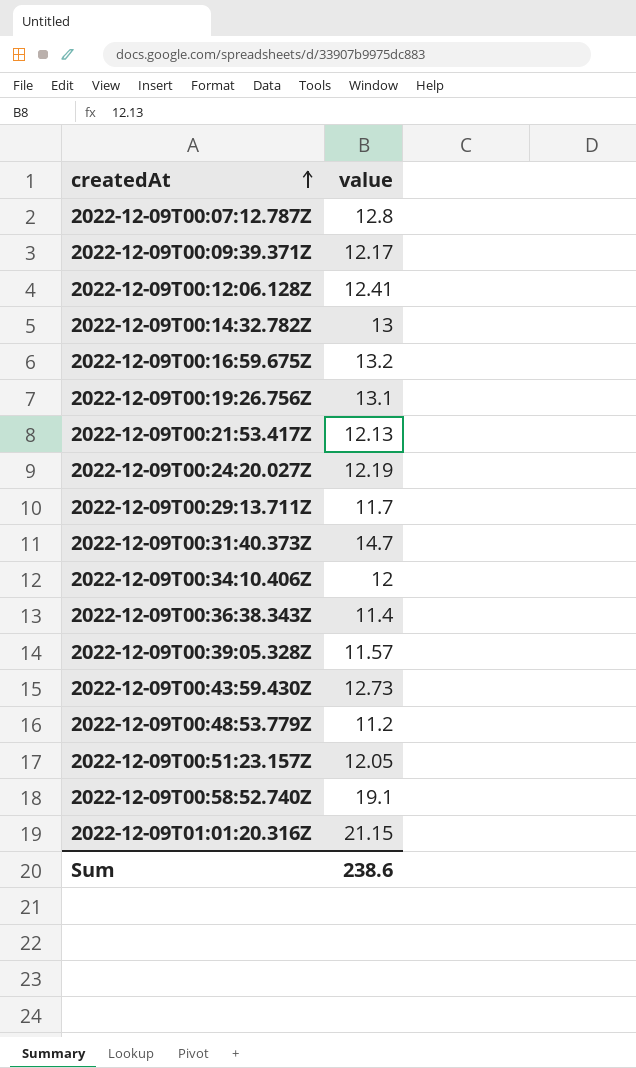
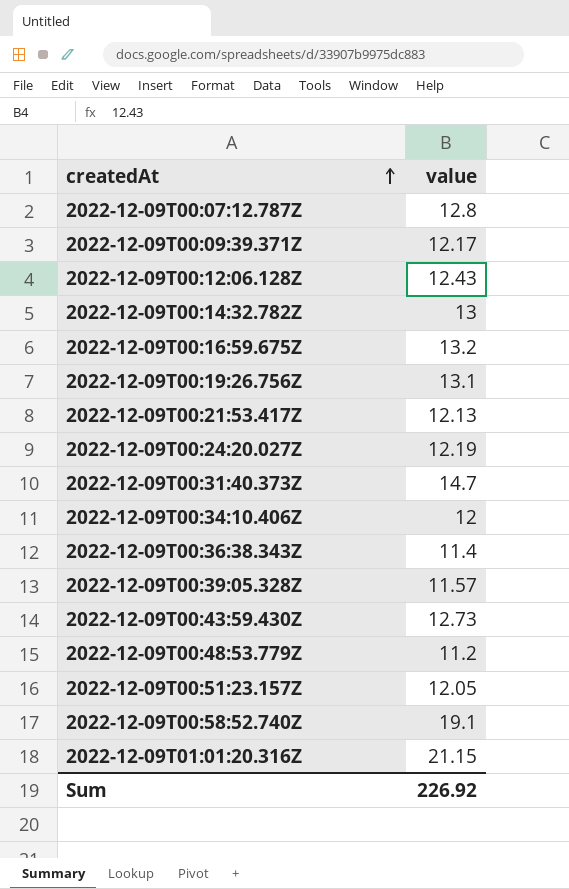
row 2022-12-09T00:29:13.711Z: 11.7 -> none
2022-12-09T00:12:06.128Z | value: 12.41 -> 12.43
Sum | value: 238.6 -> 226.92

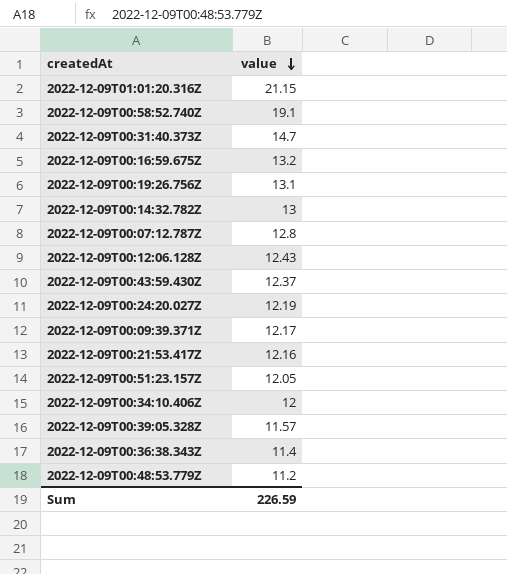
row order: createdAt ascending -> value descending
2022-12-09T00:43:59.430Z | value: 12.73 -> 12.37
2022-12-09T00:21:53.417Z | value: 12.13 -> 12.16
Sum | value: 226.92 -> 226.59

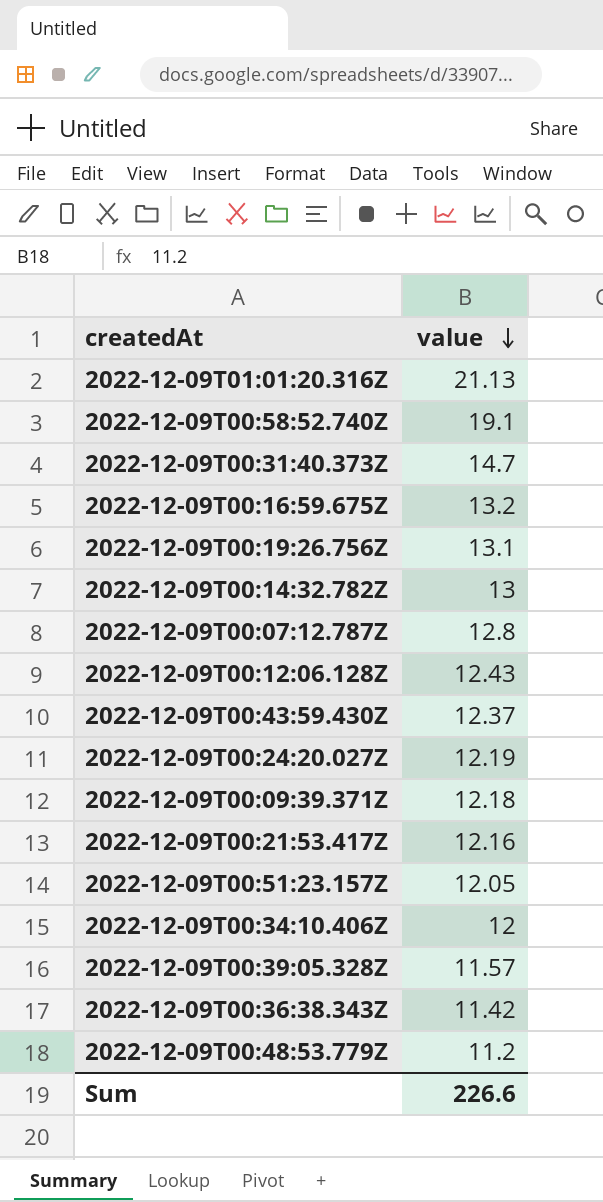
2022-12-09T01:01:20.316Z | value: 21.15 -> 21.13
2022-12-09T00:09:39.371Z | value: 12.17 -> 12.18
2022-12-09T00:36:38.343Z | value: 11.4 -> 11.42
Sum | value: 226.59 -> 226.6

